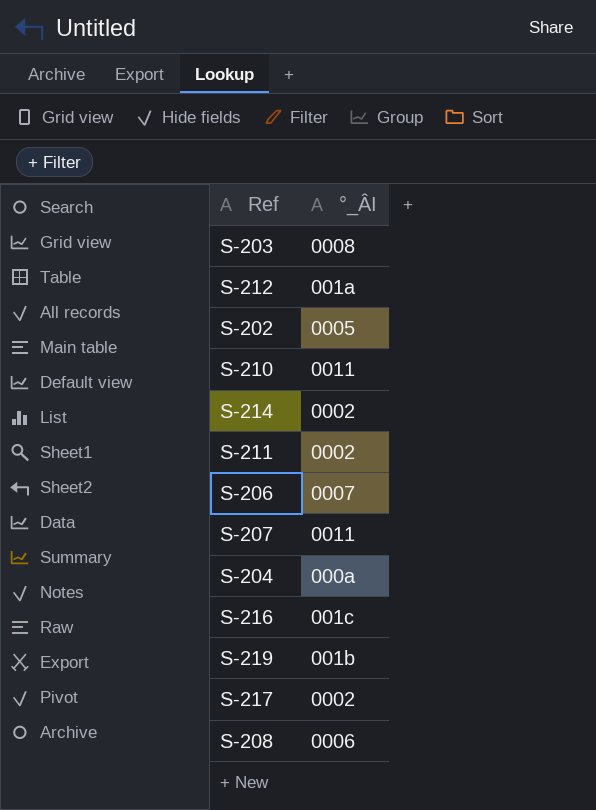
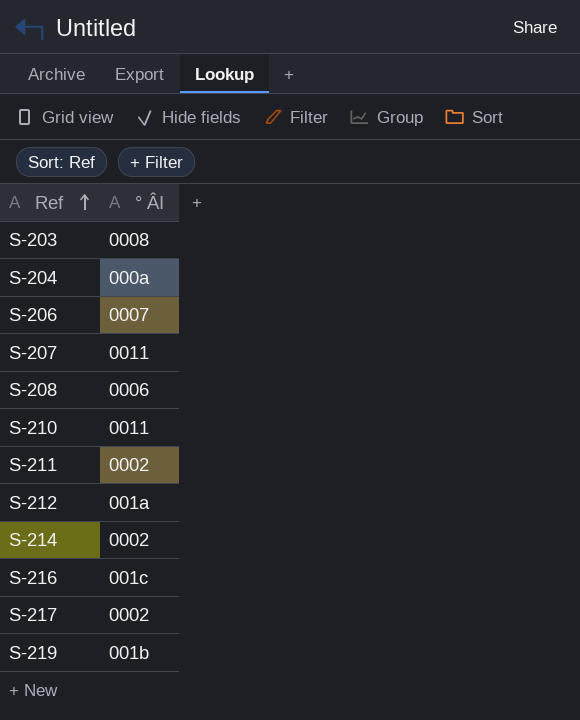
row order: none -> Ref ascending
column name: °_ÂI -> ° ÂI
row S-202: 0005 -> none

